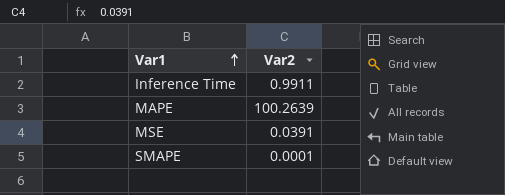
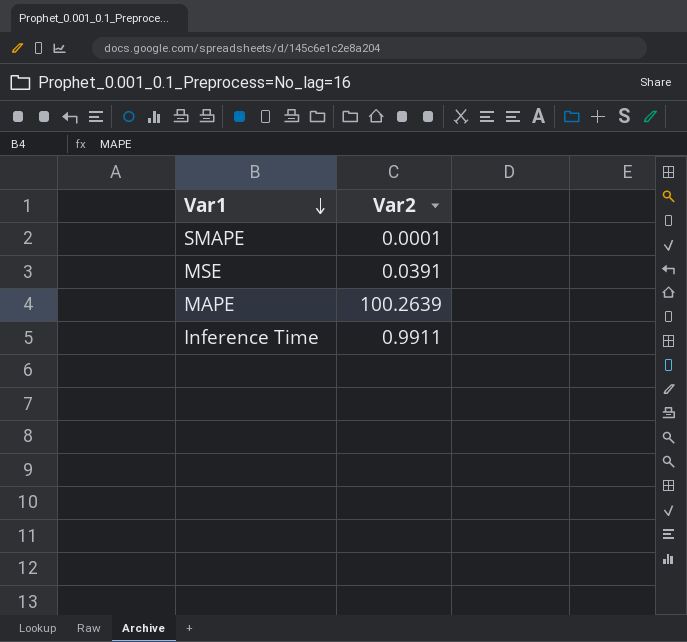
row order: Var1 ascending -> Var1 descending

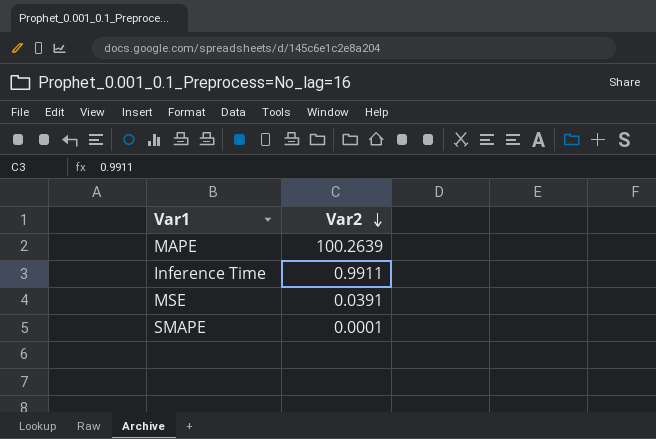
row order: Var1 descending -> Var2 descending

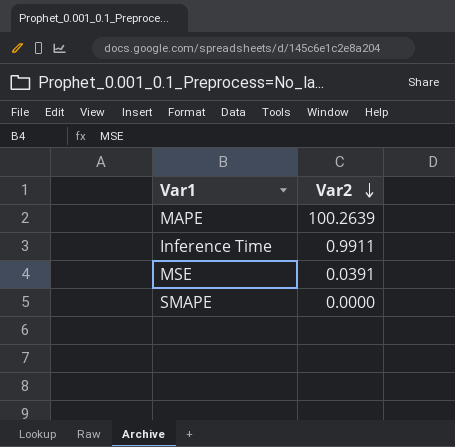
SMAPE | Var2: 0.0001 -> 0.0000

